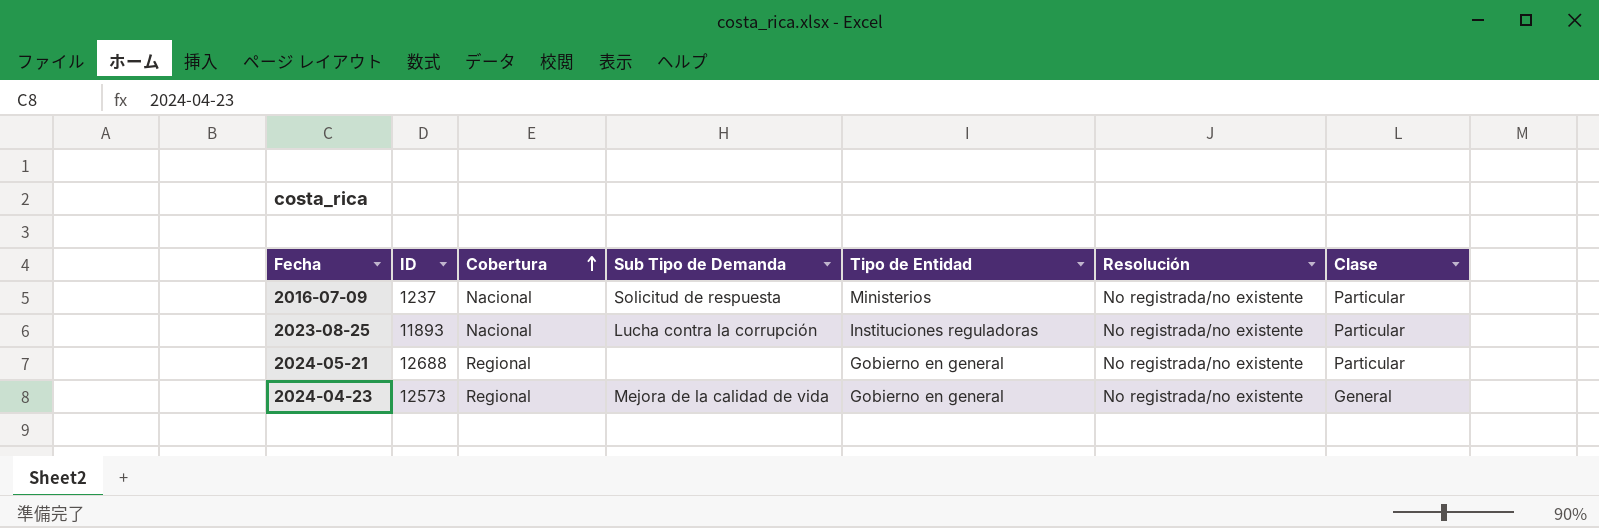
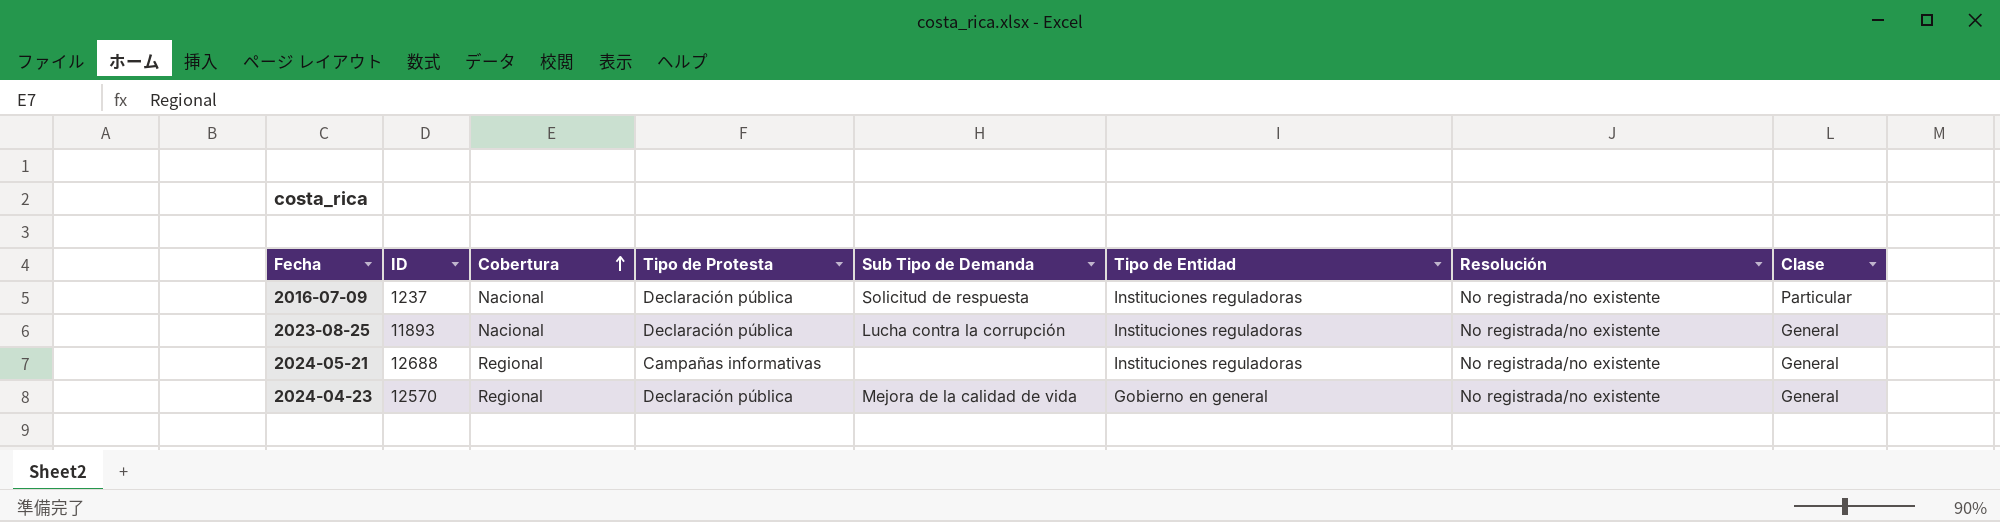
column Tipo de Protesta | position: none -> 4
2016-07-09 | Tipo de Entidad: Ministerios -> Instituciones reguladoras
2023-08-25 | Clase: Particular -> General
2024-05-21 | Tipo de Entidad: Gobierno en general -> Instituciones reguladoras
2024-05-21 | Clase: Particular -> General
2024-04-23 | ID: 12573 -> 12570

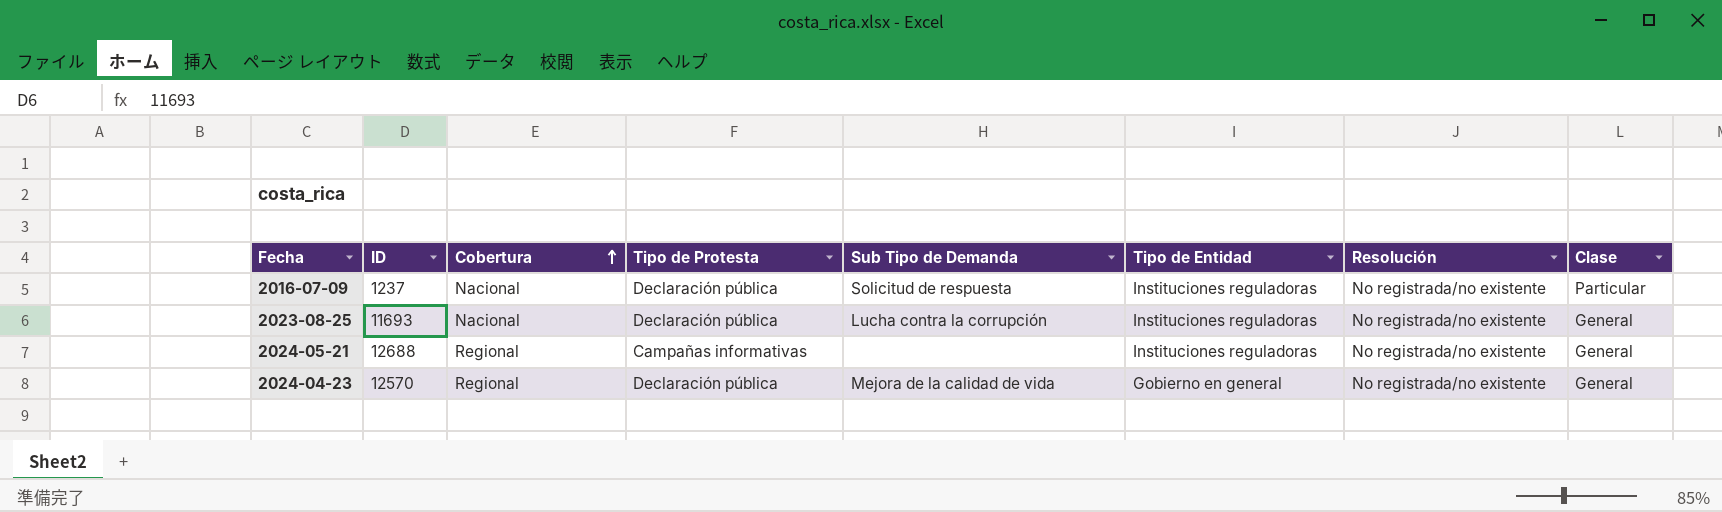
2023-08-25 | ID: 11893 -> 11693

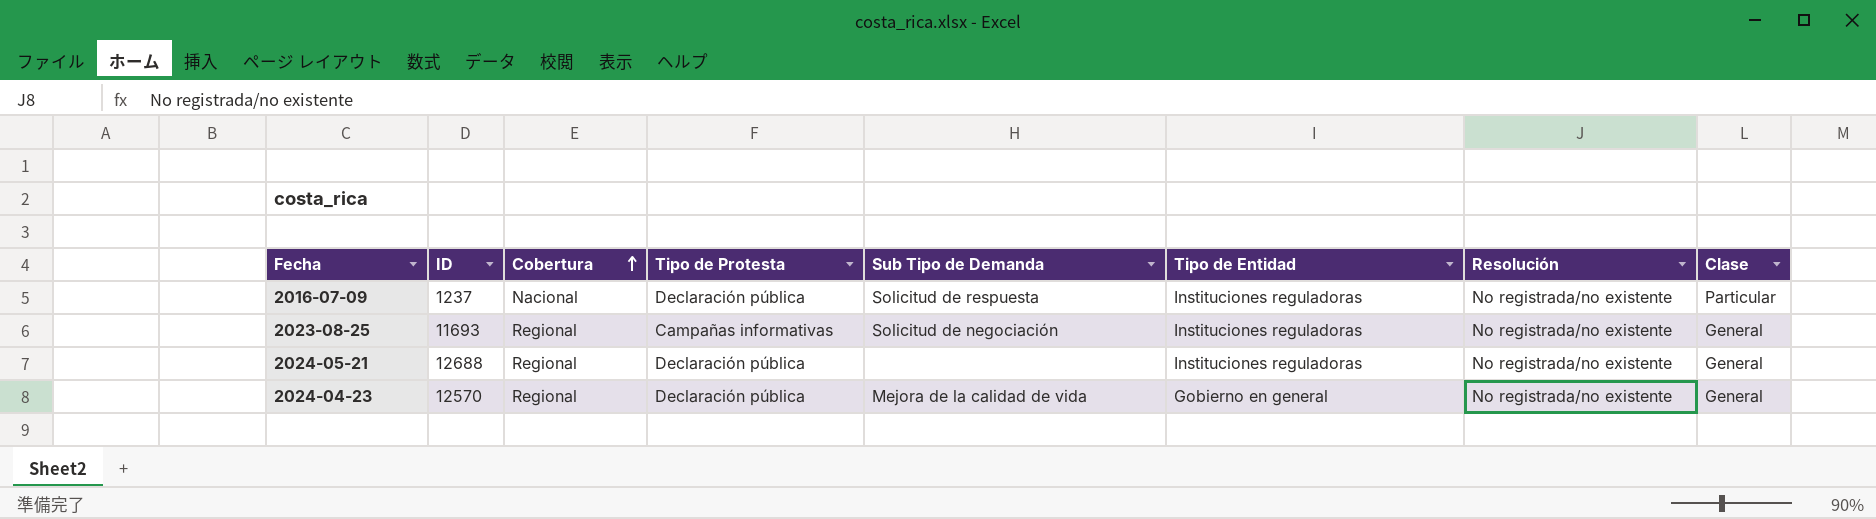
2023-08-25 | Cobertura: Nacional -> Regional
2023-08-25 | Tipo de Protesta: Declaración pública -> Campañas informativas
2023-08-25 | Sub Tipo de Demanda: Lucha contra la corrupción -> Solicitud de negociación
2024-05-21 | Tipo de Protesta: Campañas informativas -> Declaración pública

